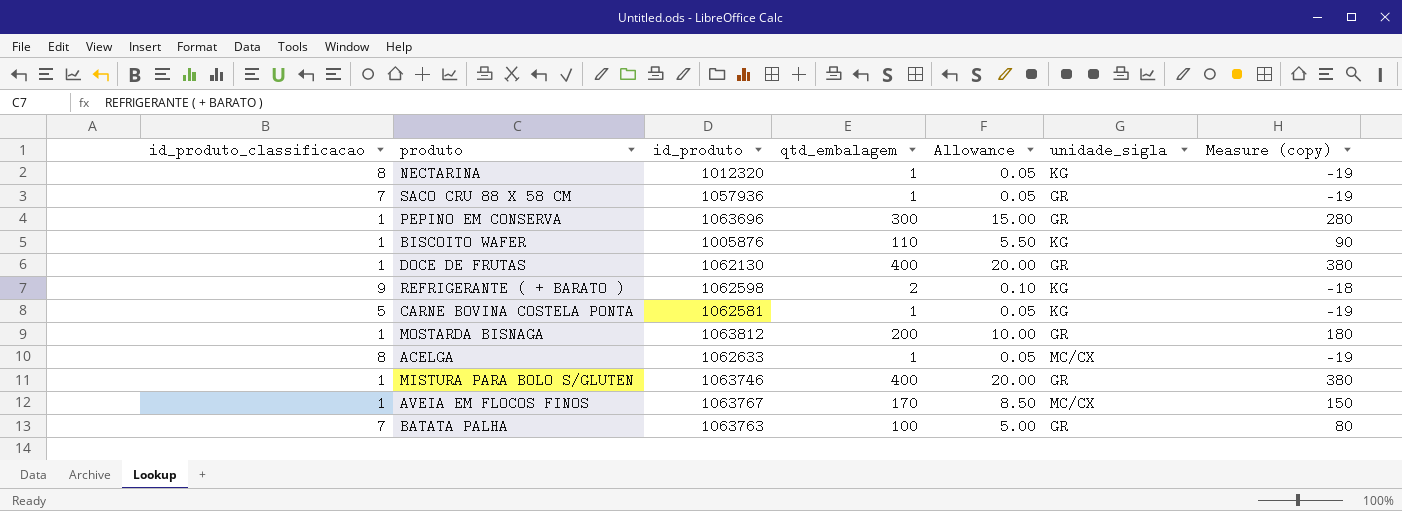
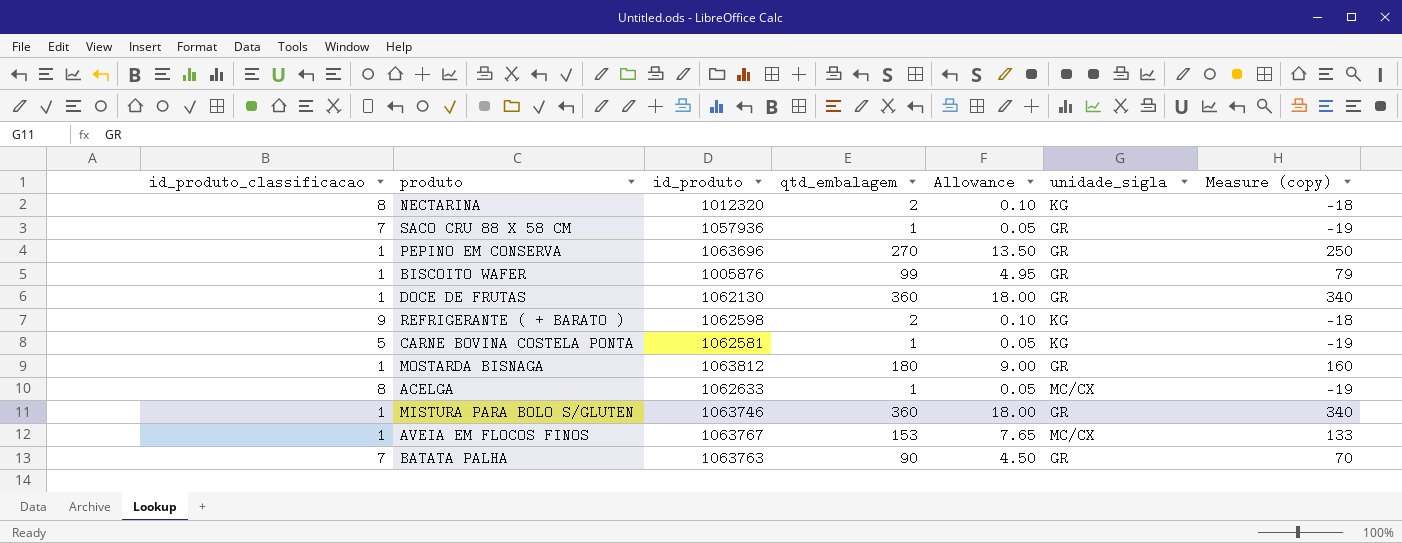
NECTARINA | qtd_embalagem: 1 -> 2
NECTARINA | Allowance: 0.05 -> 0.10
NECTARINA | Measure (copy): -19 -> -18
PEPINO EM CONSERVA | qtd_embalagem: 300 -> 270
PEPINO EM CONSERVA | Allowance: 15.00 -> 13.50
PEPINO EM CONSERVA | Measure (copy): 280 -> 250
BISCOITO WAFER | qtd_embalagem: 110 -> 99
BISCOITO WAFER | Allowance: 5.50 -> 4.95
BISCOITO WAFER | unidade_sigla: KG -> GR
BISCOITO WAFER | Measure (copy): 90 -> 79
DOCE DE FRUTAS | qtd_embalagem: 400 -> 360
DOCE DE FRUTAS | Allowance: 20.00 -> 18.00
DOCE DE FRUTAS | Measure (copy): 380 -> 340
MOSTARDA BISNAGA | qtd_embalagem: 200 -> 180
MOSTARDA BISNAGA | Allowance: 10.00 -> 9.00
MOSTARDA BISNAGA | Measure (copy): 180 -> 160
MISTURA PARA BOLO S/GLUTEN | qtd_embalagem: 400 -> 360
MISTURA PARA BOLO S/GLUTEN | Allowance: 20.00 -> 18.00
MISTURA PARA BOLO S/GLUTEN | Measure (copy): 380 -> 340
AVEIA EM FLOCOS FINOS | qtd_embalagem: 170 -> 153
AVEIA EM FLOCOS FINOS | Allowance: 8.50 -> 7.65
AVEIA EM FLOCOS FINOS | Measure (copy): 150 -> 133
BATATA PALHA | qtd_embalagem: 100 -> 90
BATATA PALHA | Allowance: 5.00 -> 4.50
BATATA PALHA | Measure (copy): 80 -> 70

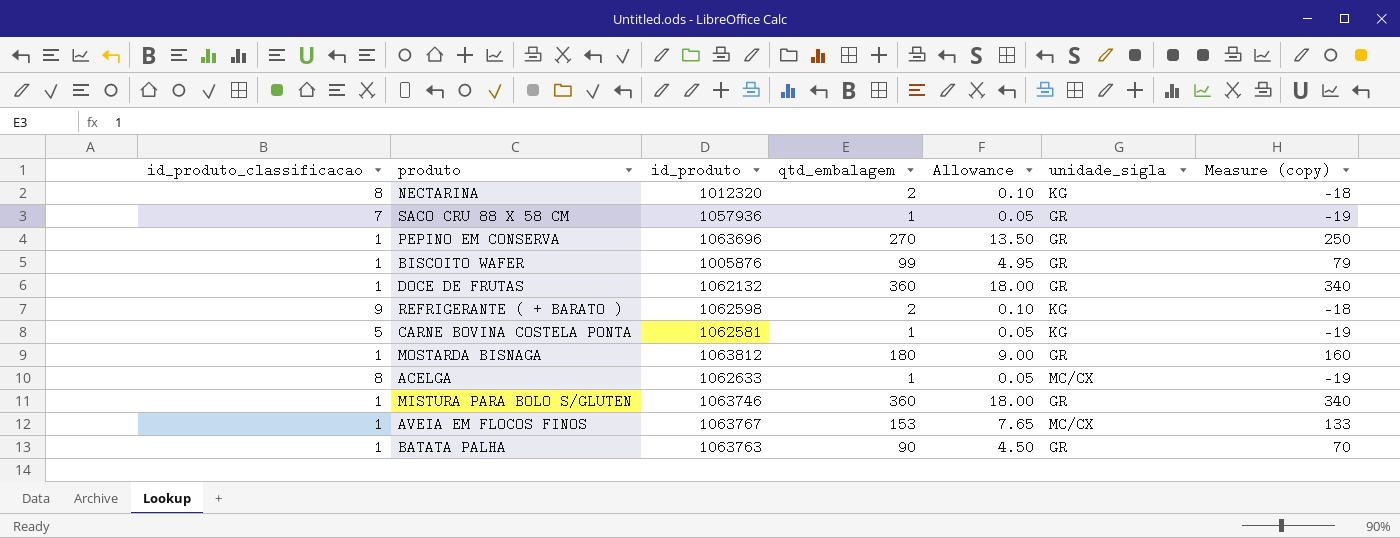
DOCE DE FRUTAS | id_produto: 1062130 -> 1062132
BATATA PALHA | id_produto_classificacao: 7 -> 1

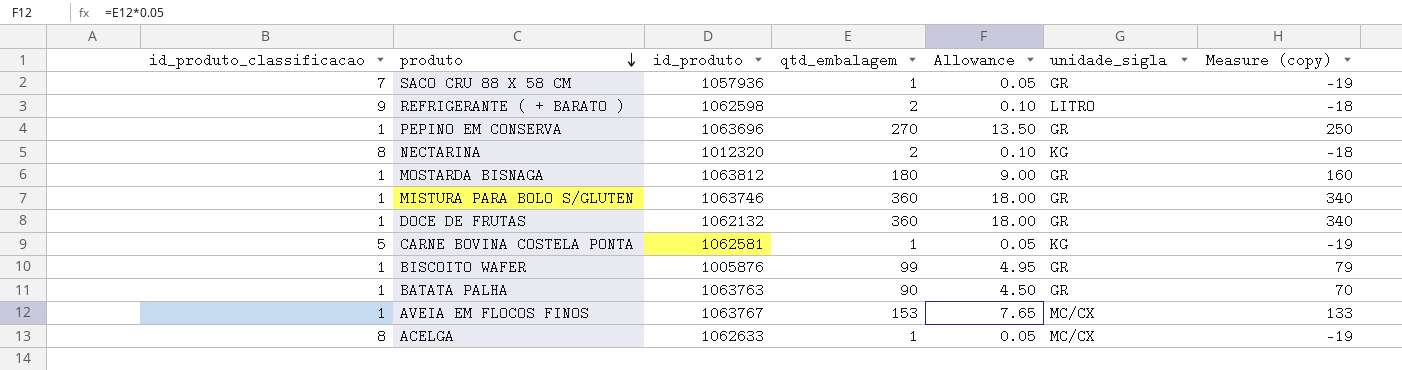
row order: none -> produto descending
REFRIGERANTE ( + BARATO ) | unidade_sigla: KG -> LITRO

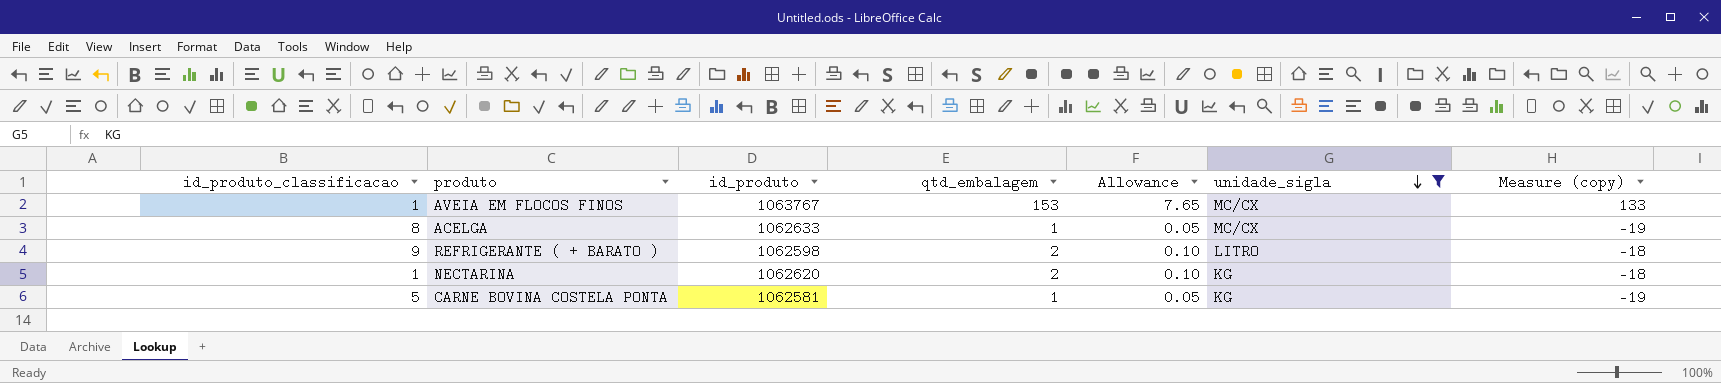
filter: none -> unidade_sigla != GR
row order: produto descending -> unidade_sigla descending
NECTARINA | id_produto_classificacao: 8 -> 1
NECTARINA | id_produto: 1012320 -> 1062620

